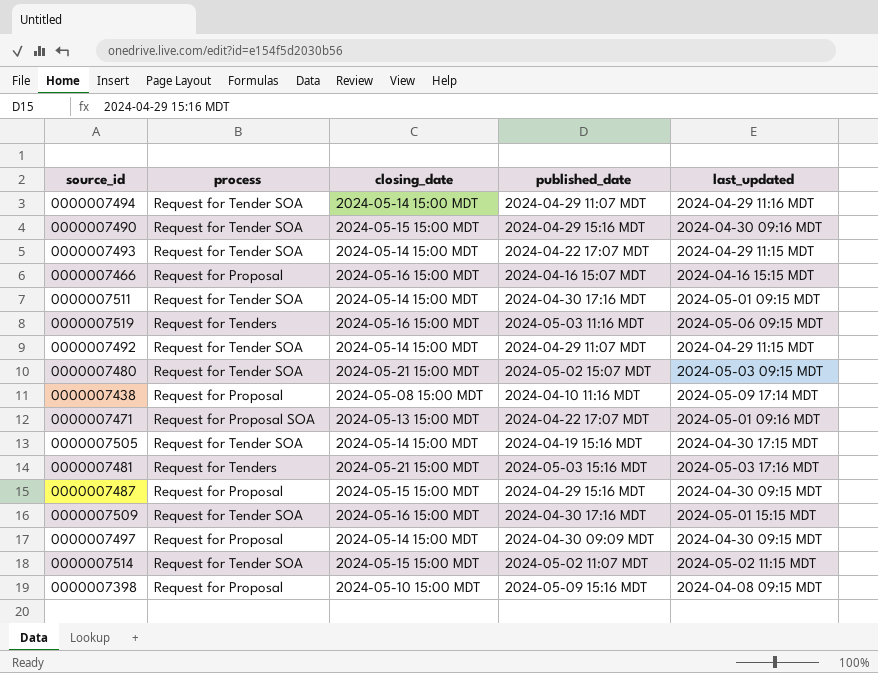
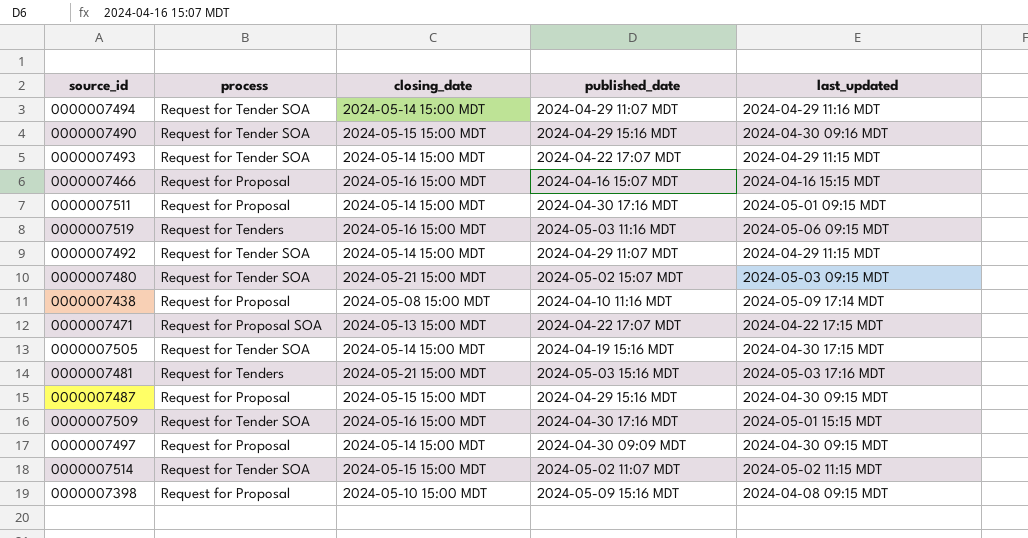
0000007511 | process: Request for Tender SOA -> Request for Proposal
0000007471 | last_updated: 2024-05-01 09:16 MDT -> 2024-04-22 17:15 MDT

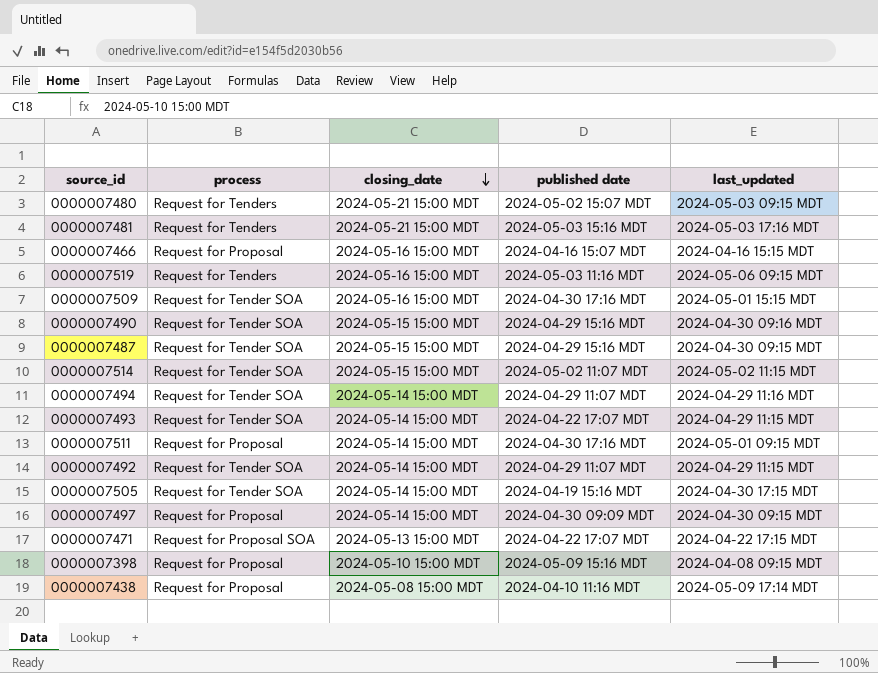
row order: none -> closing_date descending
column name: published_date -> published date
0000007480 | process: Request for Tender SOA -> Request for Tenders
0000007487 | process: Request for Proposal -> Request for Tender SOA

